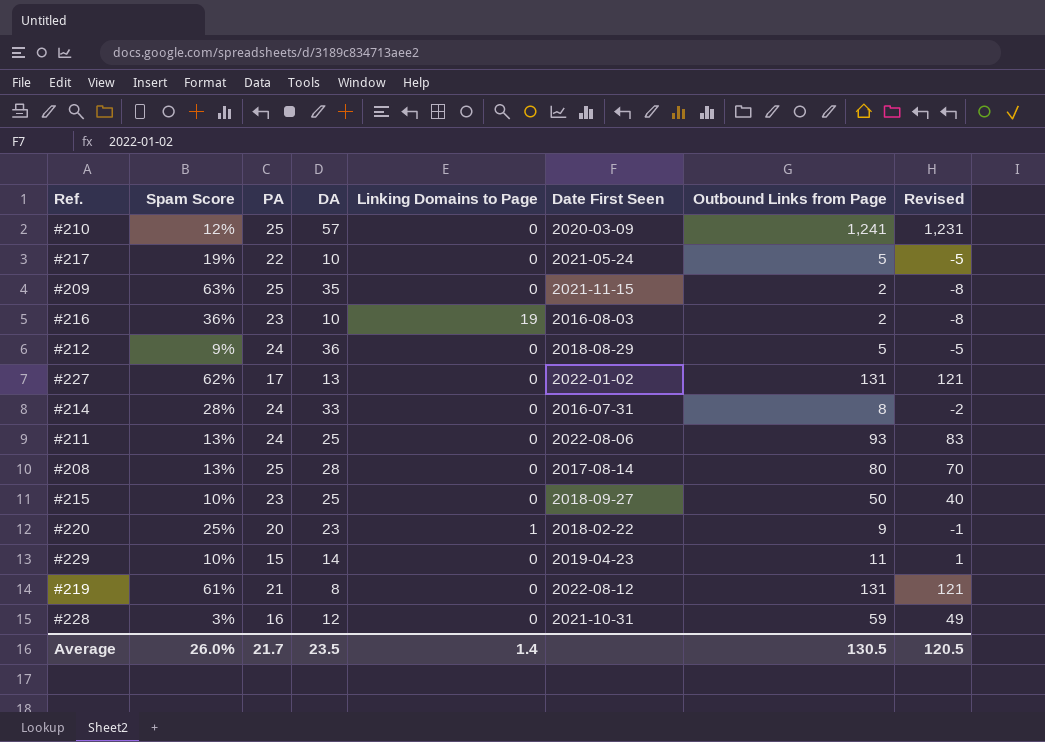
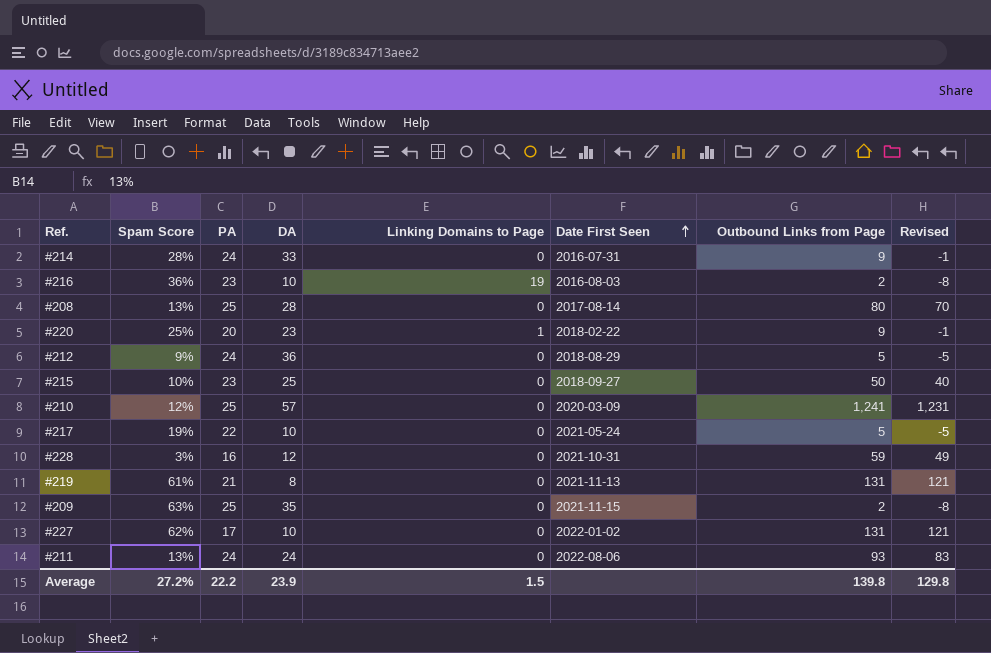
row order: none -> Date First Seen ascending
row #229: 10% | 15 | 14 | 0 | 2019-04-23 | 11 | 1 -> none
#214 | Outbound Links from Page: 8 -> 9
#214 | Revised: -2 -> -1
#219 | Date First Seen: 2022-08-12 -> 2021-11-13
#227 | DA: 13 -> 10
#211 | DA: 25 -> 24
Average | Spam Score: 26.0% -> 27.2%
Average | PA: 21.7 -> 22.2
Average | DA: 23.5 -> 23.9
Average | Linking Domains to Page: 1.4 -> 1.5
Average | Outbound Links from Page: 130.5 -> 139.8
Average | Revised: 120.5 -> 129.8

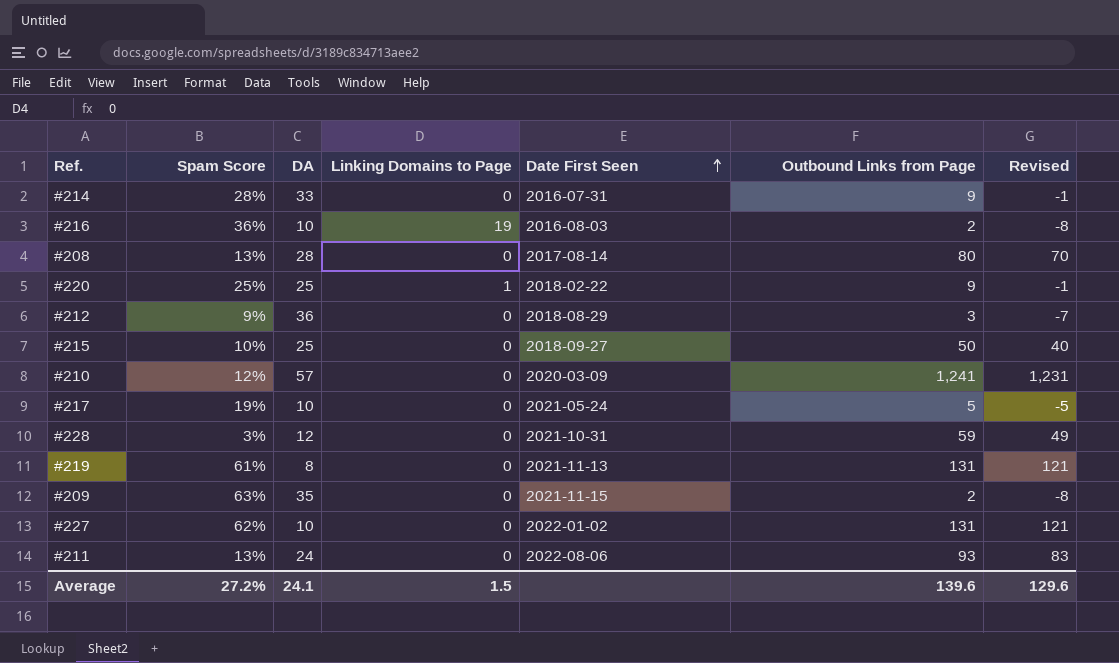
column PA | position: 3 -> none
#220 | DA: 23 -> 25
#212 | Outbound Links from Page: 5 -> 3
#212 | Revised: -5 -> -7
Average | DA: 23.9 -> 24.1
Average | Outbound Links from Page: 139.8 -> 139.6
Average | Revised: 129.8 -> 129.6

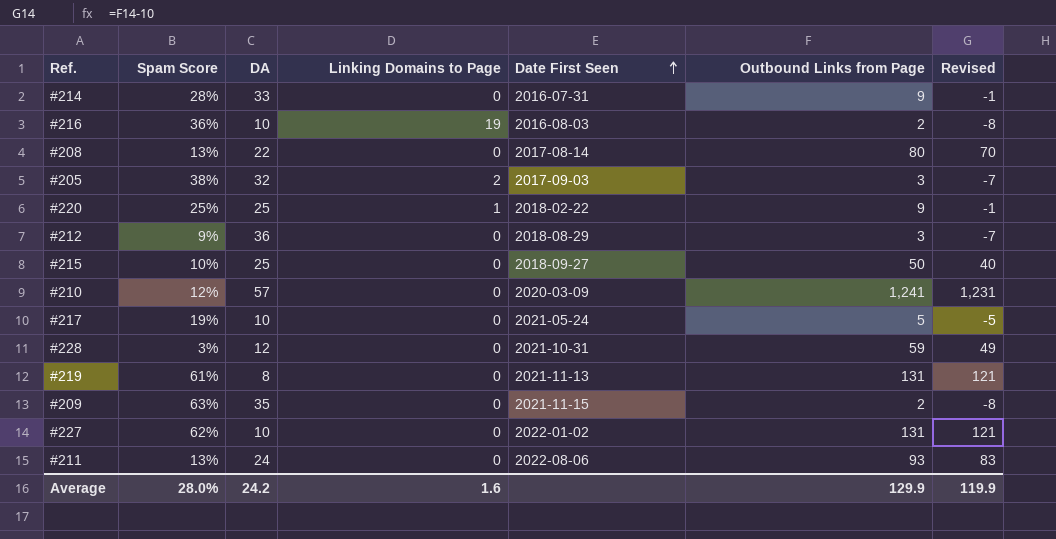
#208 | DA: 28 -> 22
row #205: none -> 38% | 32 | 2 | 2017-09-03 | 3 | -7
Average | Spam Score: 27.2% -> 28.0%
Average | DA: 24.1 -> 24.2
Average | Linking Domains to Page: 1.5 -> 1.6
Average | Outbound Links from Page: 139.6 -> 129.9
Average | Revised: 129.6 -> 119.9

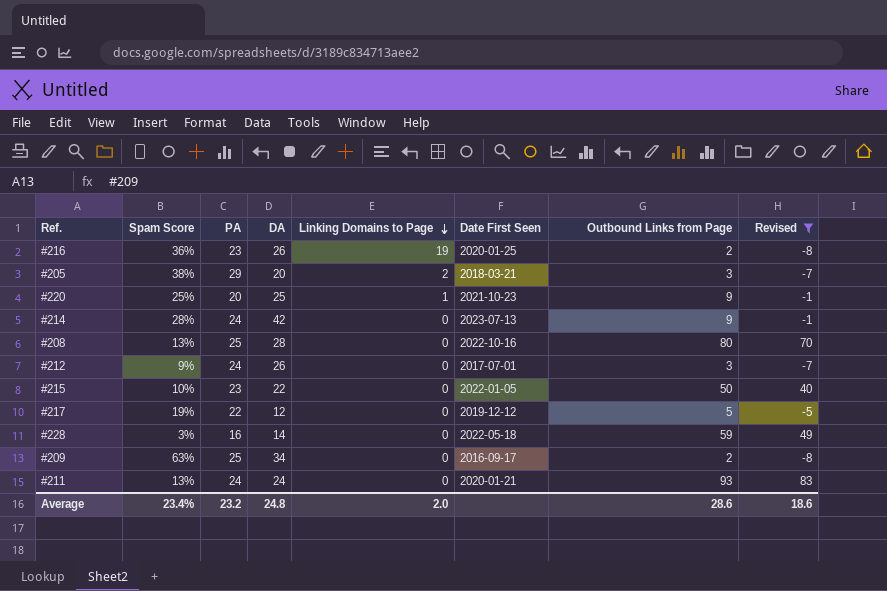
filter: none -> Revised <= 83
row order: Date First Seen ascending -> Linking Domains to Page descending
column PA | position: none -> 3
#216 | DA: 10 -> 26
#216 | Date First Seen: 2016-08-03 -> 2020-01-25
#205 | DA: 32 -> 20
#205 | Date First Seen: 2017-09-03 -> 2018-03-21
#220 | Date First Seen: 2018-02-22 -> 2021-10-23
#214 | DA: 33 -> 42
#214 | Date First Seen: 2016-07-31 -> 2023-07-13
#208 | DA: 22 -> 28
#208 | Date First Seen: 2017-08-14 -> 2022-10-16
#212 | DA: 36 -> 26
#212 | Date First Seen: 2018-08-29 -> 2017-07-01
#215 | DA: 25 -> 22
#215 | Date First Seen: 2018-09-27 -> 2022-01-05
#217 | DA: 10 -> 12
#217 | Date First Seen: 2021-05-24 -> 2019-12-12
#228 | DA: 12 -> 14
#228 | Date First Seen: 2021-10-31 -> 2022-05-18
#209 | DA: 35 -> 34
#209 | Date First Seen: 2021-11-15 -> 2016-09-17
#211 | Date First Seen: 2022-08-06 -> 2020-01-21
Average | Spam Score: 28.0% -> 23.4%
Average | DA: 24.2 -> 24.8
Average | Linking Domains to Page: 1.6 -> 2.0
Average | Outbound Links from Page: 129.9 -> 28.6
Average | Revised: 119.9 -> 18.6

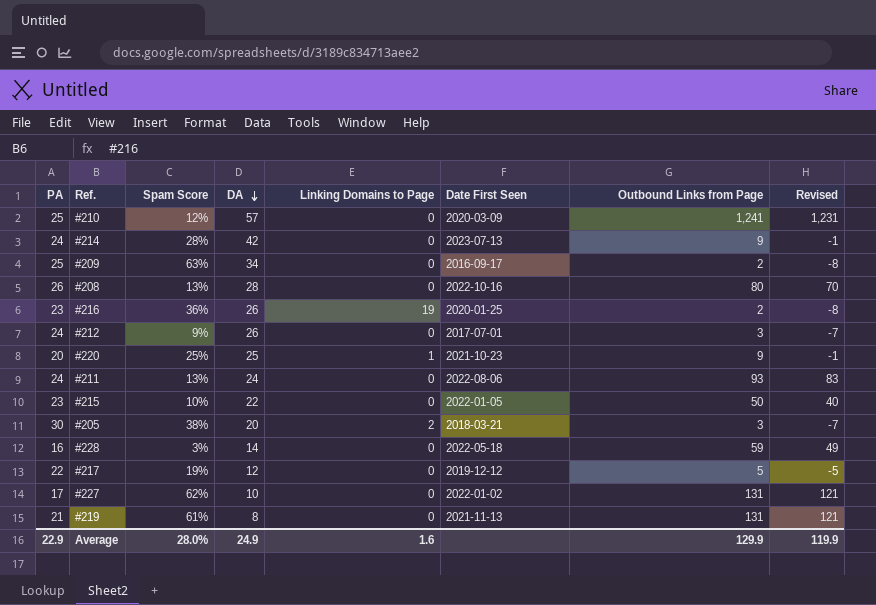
filter: Revised <= 83 -> none
row order: Linking Domains to Page descending -> DA descending
column PA | position: 3 -> 1
#208 | PA: 25 -> 26
#211 | Date First Seen: 2020-01-21 -> 2022-08-06
#205 | PA: 29 -> 30
Average | PA: 23.2 -> 22.9
Average | Spam Score: 23.4% -> 28.0%
Average | DA: 24.8 -> 24.9
Average | Linking Domains to Page: 2.0 -> 1.6
Average | Outbound Links from Page: 28.6 -> 129.9
Average | Revised: 18.6 -> 119.9

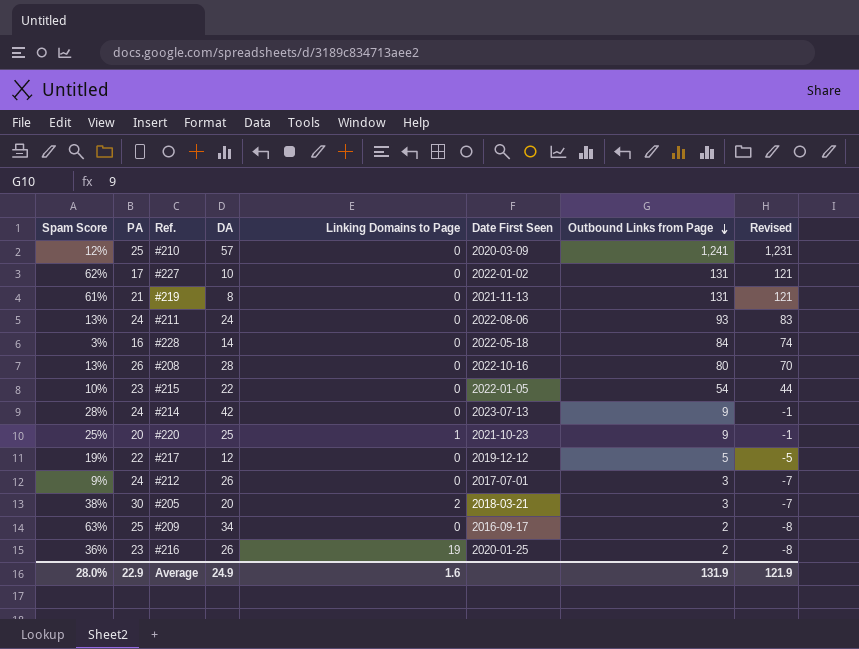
row order: DA descending -> Outbound Links from Page descending
column Spam Score | position: 3 -> 1
#228 | Outbound Links from Page: 59 -> 84
#228 | Revised: 49 -> 74
#215 | Outbound Links from Page: 50 -> 54
#215 | Revised: 40 -> 44
Average | Outbound Links from Page: 129.9 -> 131.9
Average | Revised: 119.9 -> 121.9

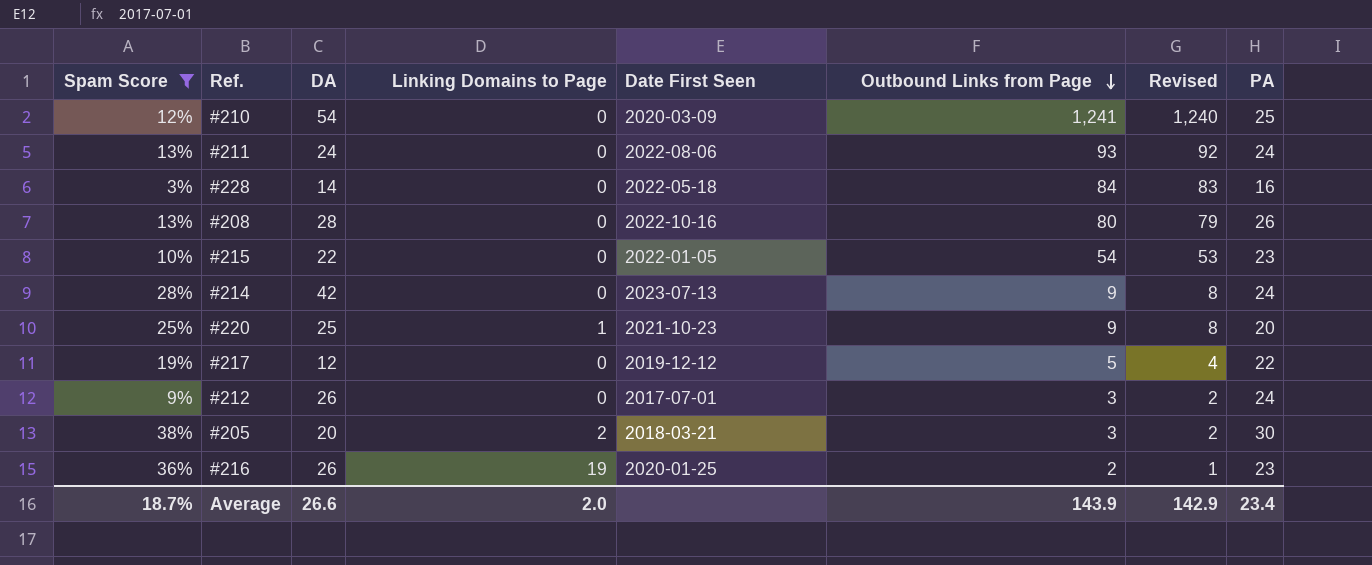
filter: none -> Spam Score <= 38%
column Revised | formula: [Outbound Links from Page] - 10 -> [Outbound Links from Page] - 1
column PA | position: 2 -> 8
#210 | DA: 57 -> 54
Average | Spam Score: 28.0% -> 18.7%
Average | DA: 24.9 -> 26.6
Average | Linking Domains to Page: 1.6 -> 2.0
Average | Outbound Links from Page: 131.9 -> 143.9
Average | Revised: 121.9 -> 142.9
Average | PA: 22.9 -> 23.4

